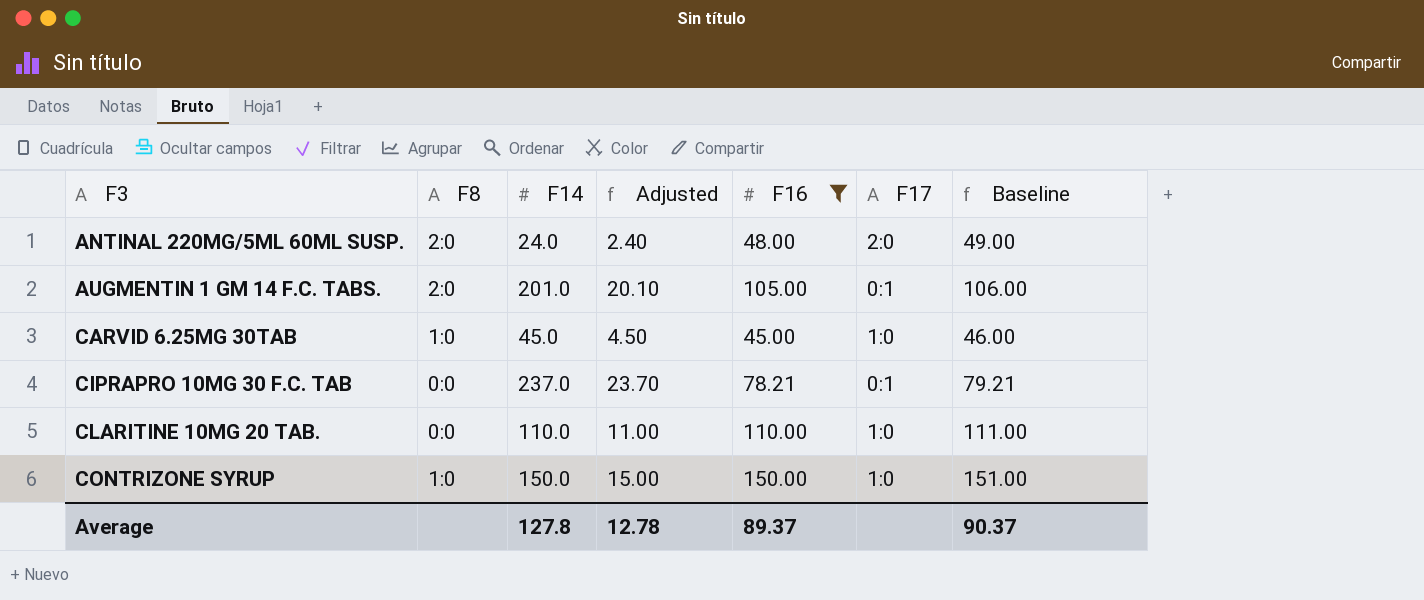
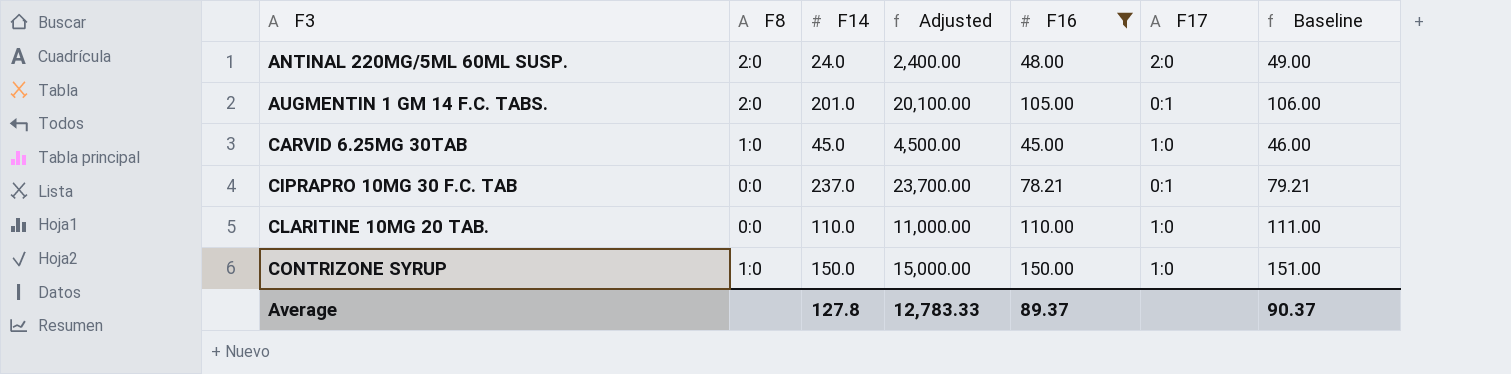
column Adjusted | formula: [F14] * 0.1 -> [F14] * 100
Average | Adjusted: 12.78 -> 12,783.33

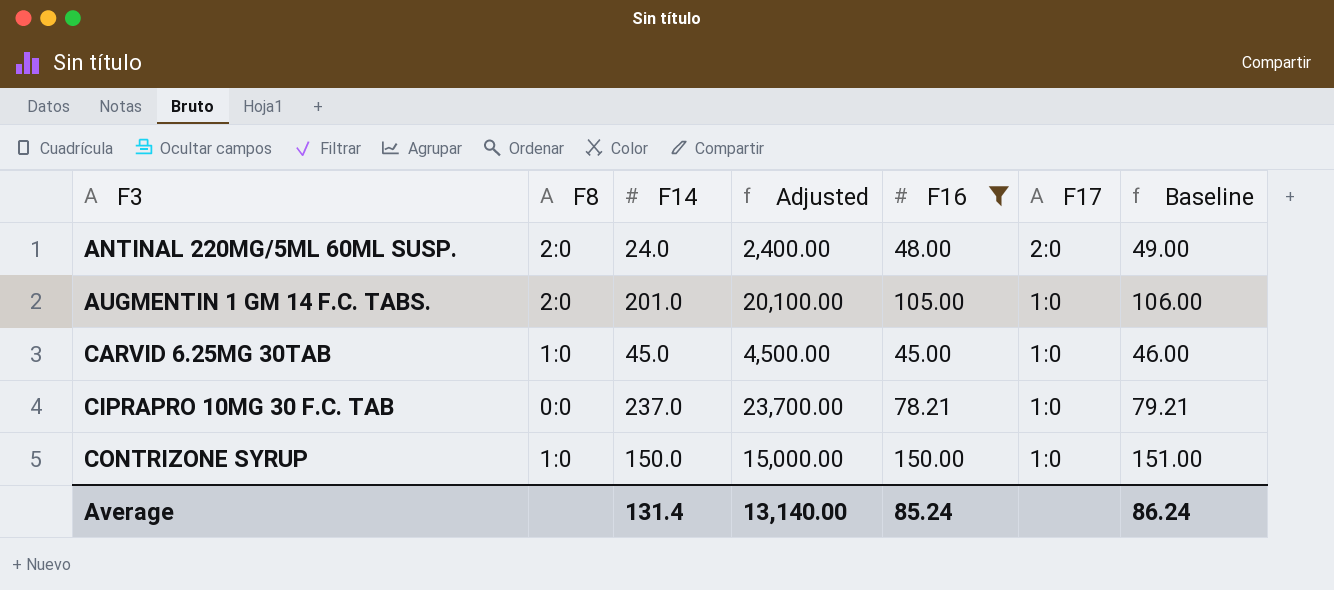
row CLARITINE 10MG 20 TAB.: 0:0 | 110.0 | 11,000.00 | 110.00 | 1:0 | 111.00 -> none
AUGMENTIN 1 GM 14 F.C. TABS. | F17: 0:1 -> 1:0
CIPRAPRO 10MG 30 F.C. TAB | F17: 0:1 -> 1:0
Average | F14: 127.8 -> 131.4
Average | Adjusted: 12,783.33 -> 13,140.00
Average | F16: 89.37 -> 85.24
Average | Baseline: 90.37 -> 86.24

